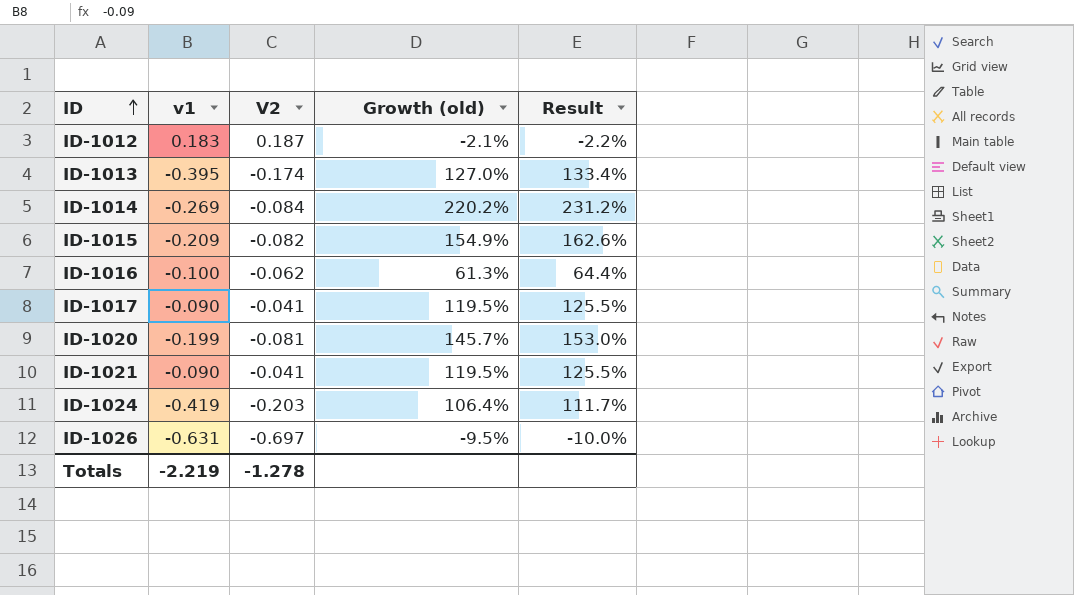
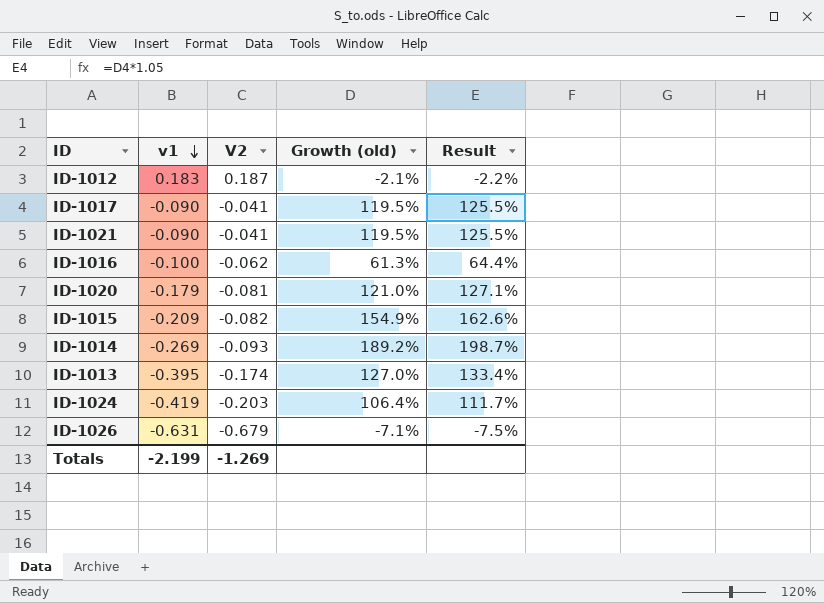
row order: ID ascending -> v1 descending
ID-1020 | v1: -0.199 -> -0.179
ID-1020 | Growth (old): 145.7% -> 121.0%
ID-1020 | Result: 153.0% -> 127.1%
ID-1014 | V2: -0.084 -> -0.093
ID-1014 | Growth (old): 220.2% -> 189.2%
ID-1014 | Result: 231.2% -> 198.7%
ID-1026 | V2: -0.697 -> -0.679
ID-1026 | Growth (old): -9.5% -> -7.1%
ID-1026 | Result: -10.0% -> -7.5%
Totals | v1: -2.219 -> -2.199
Totals | V2: -1.278 -> -1.269

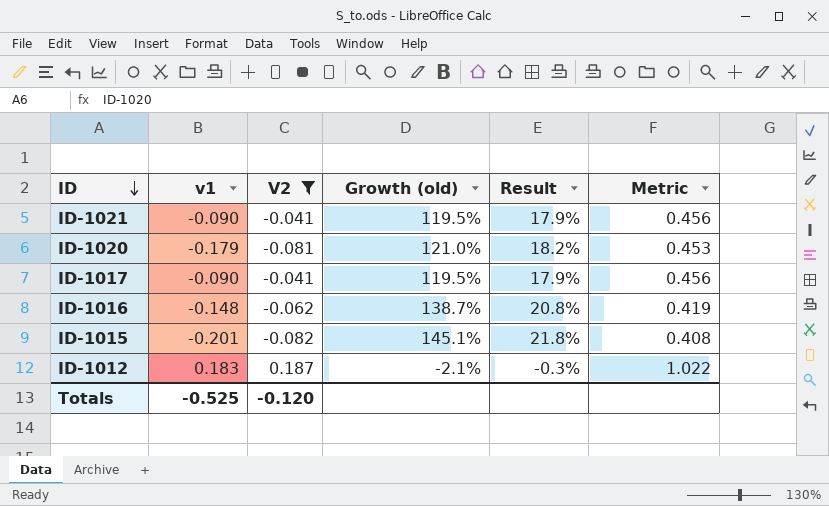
filter: none -> V2 >= -0.082
row order: v1 descending -> ID descending
column Result | formula: [Growth (old)] * 1.05 -> [Growth (old)] * 0.15
column Metric | formula: none -> [V2] / [v1]
ID-1016 | v1: -0.100 -> -0.148
ID-1016 | Growth (old): 61.3% -> 138.7%
ID-1015 | v1: -0.209 -> -0.201
ID-1015 | Growth (old): 154.9% -> 145.1%
Totals | v1: -2.199 -> -0.525
Totals | V2: -1.269 -> -0.120

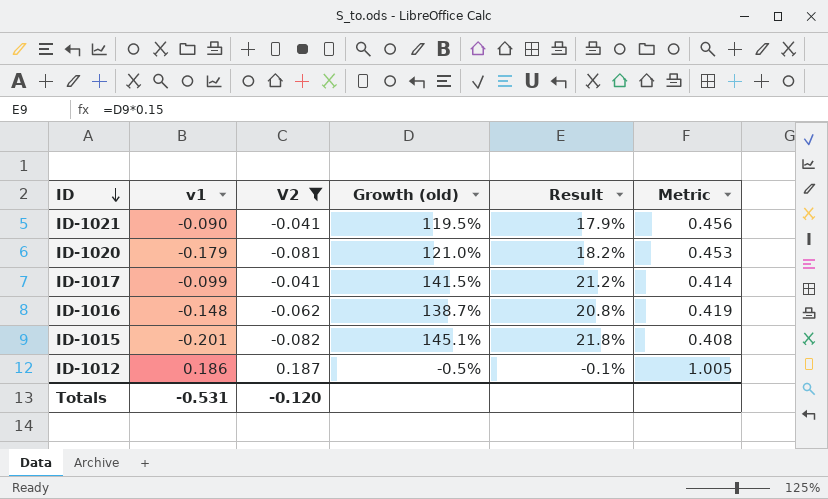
ID-1017 | v1: -0.090 -> -0.099
ID-1017 | Growth (old): 119.5% -> 141.5%
ID-1017 | Result: 17.9% -> 21.2%
ID-1017 | Metric: 0.456 -> 0.414
ID-1012 | v1: 0.183 -> 0.186
ID-1012 | Growth (old): -2.1% -> -0.5%
ID-1012 | Result: -0.3% -> -0.1%
ID-1012 | Metric: 1.022 -> 1.005
Totals | v1: -0.525 -> -0.531

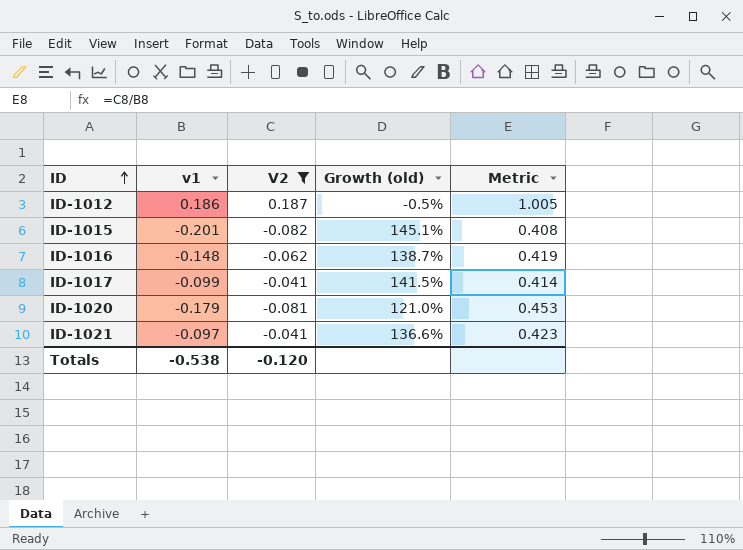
row order: ID descending -> ID ascending
column Result | formula: [Growth (old)] * 0.15 -> none
ID-1021 | v1: -0.090 -> -0.097
ID-1021 | Growth (old): 119.5% -> 136.6%
ID-1021 | Metric: 0.456 -> 0.423
Totals | v1: -0.531 -> -0.538

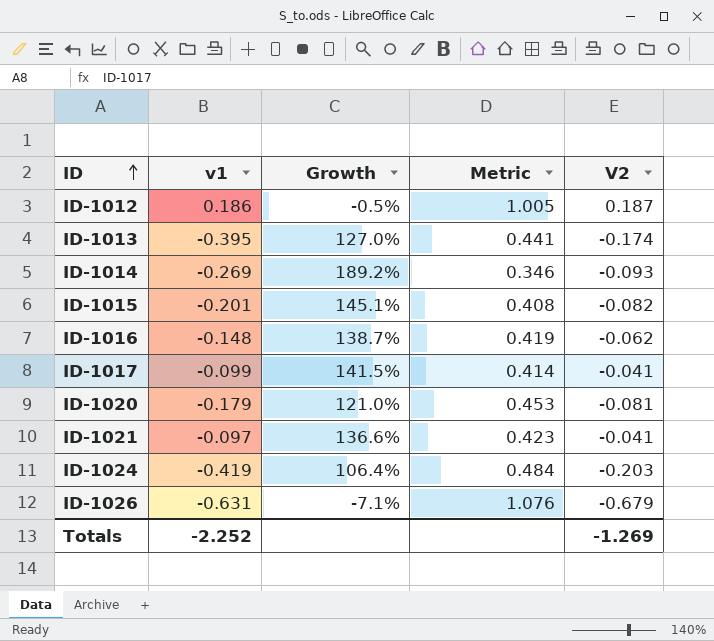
filter: V2 >= -0.082 -> none
column name: Growth (old) -> Growth
column V2 | position: 3 -> 5
Totals | v1: -0.538 -> -2.252
Totals | V2: -0.120 -> -1.269

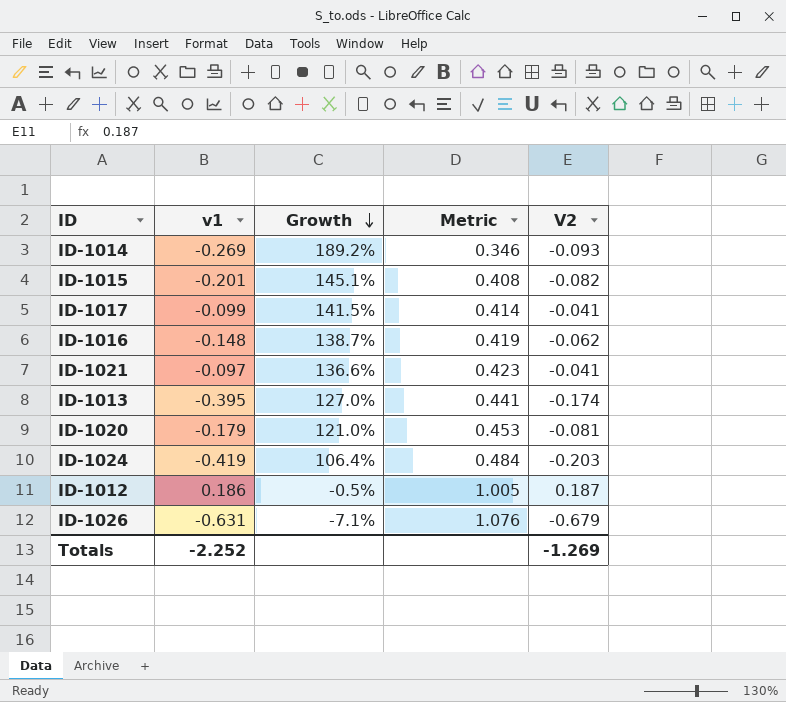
row order: ID ascending -> Growth descending

